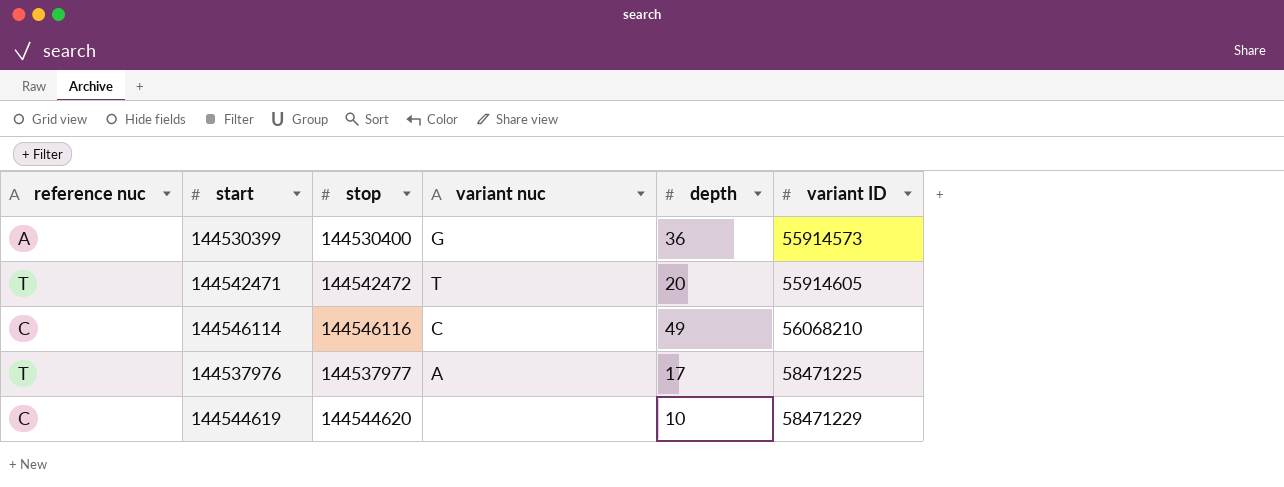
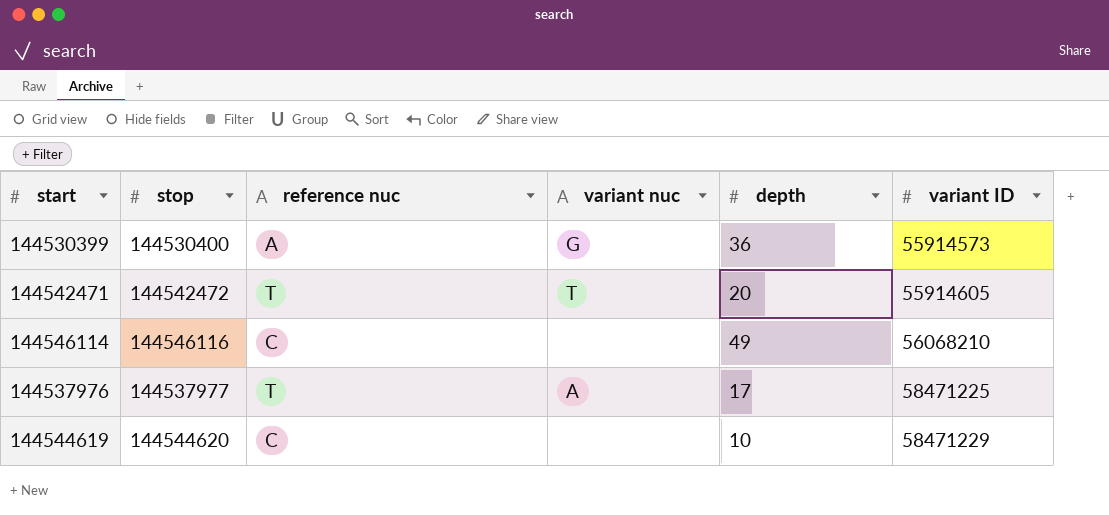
column reference nuc | position: 1 -> 3
144546114 | variant nuc: C -> none

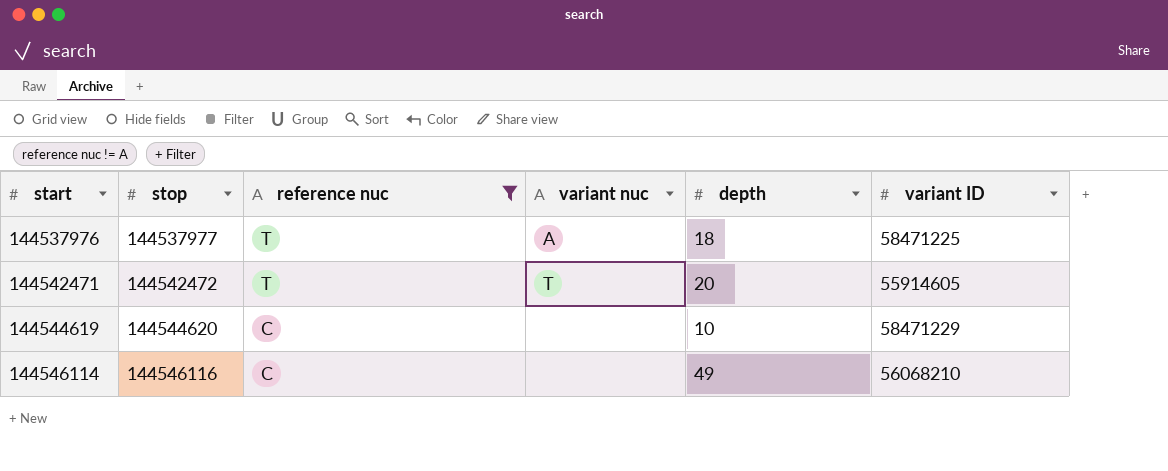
filter: none -> reference nuc != A
row order: variant ID ascending -> start ascending
144537976 | depth: 17 -> 18

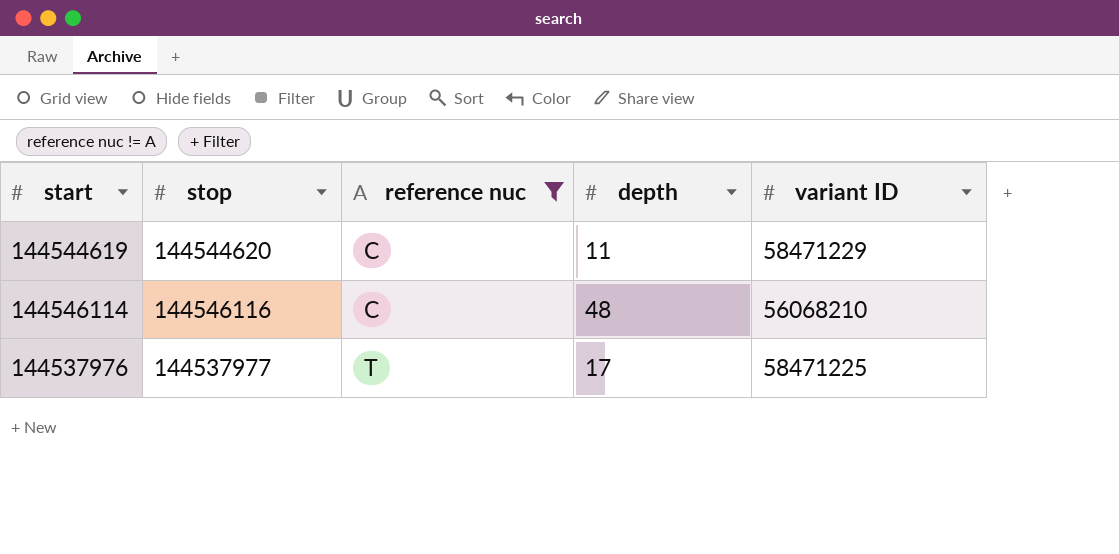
row order: start ascending -> reference nuc ascending
column variant nuc | position: 4 -> none
row 144542471: 144542472 | T | T | 20 | 55914605 -> none
144544619 | depth: 10 -> 11
144546114 | depth: 49 -> 48
144537976 | depth: 18 -> 17

